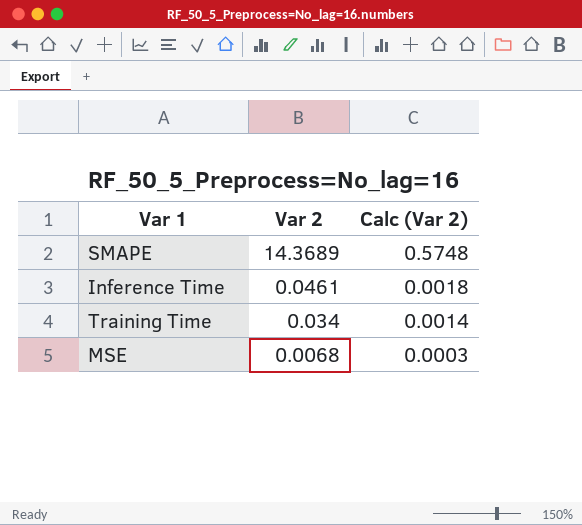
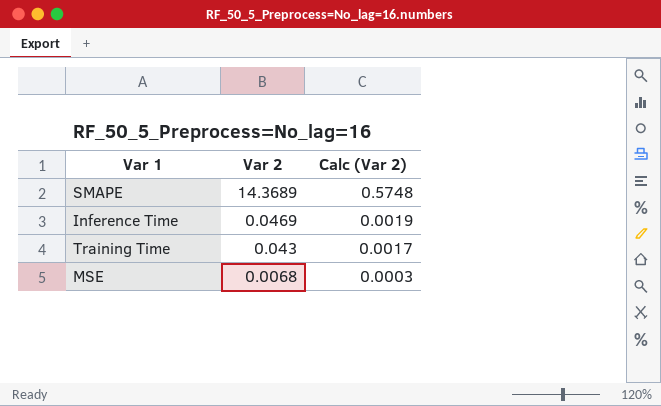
Inference Time | Var 2: 0.0461 -> 0.0469
Inference Time | Calc (Var 2): 0.0018 -> 0.0019
Training Time | Var 2: 0.034 -> 0.043
Training Time | Calc (Var 2): 0.0014 -> 0.0017

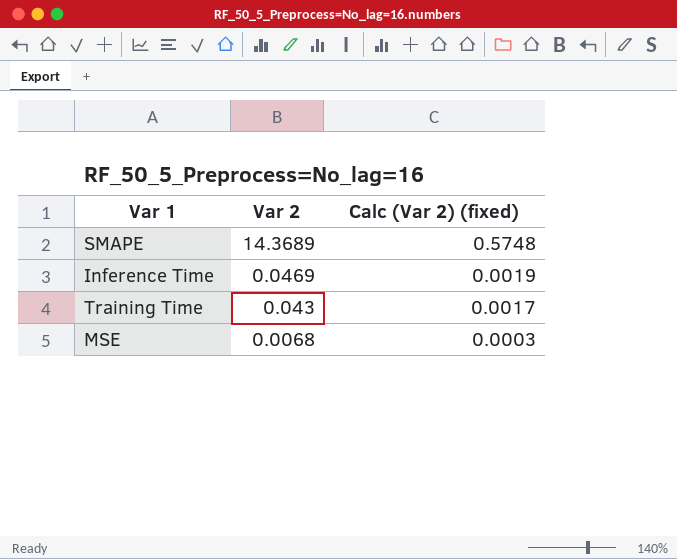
column name: Calc (Var 2) -> Calc (Var 2) (fixed)

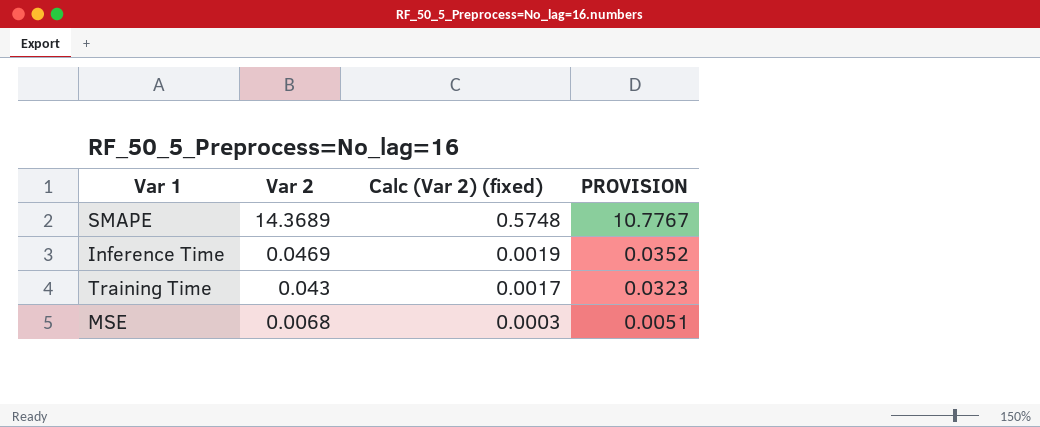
column PROVISION | formula: none -> [Var 2] * 0.75

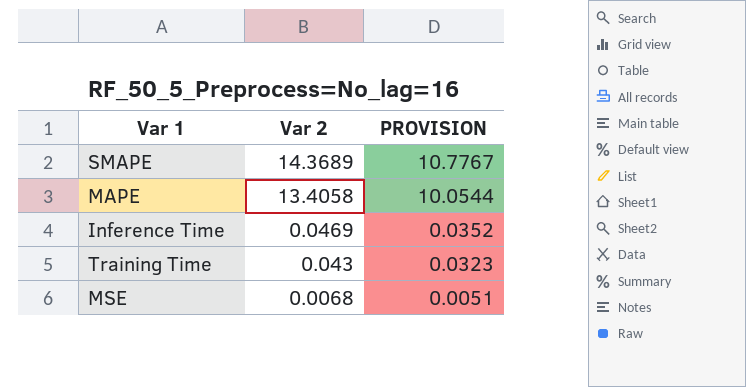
column Calc (Var 2) (fixed) | formula: [Var 2] * 0.04 -> none
row MAPE: none -> 13.4058 | 10.0544

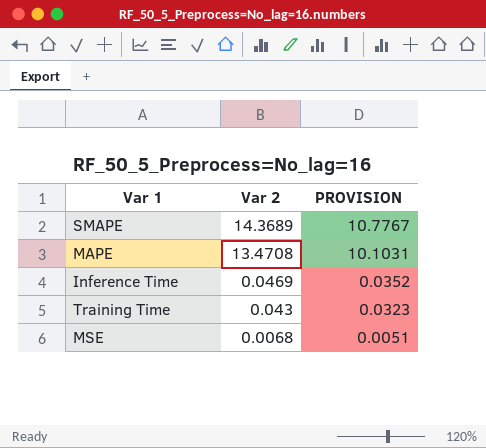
MAPE | Var 2: 13.4058 -> 13.4708
MAPE | PROVISION: 10.0544 -> 10.1031

